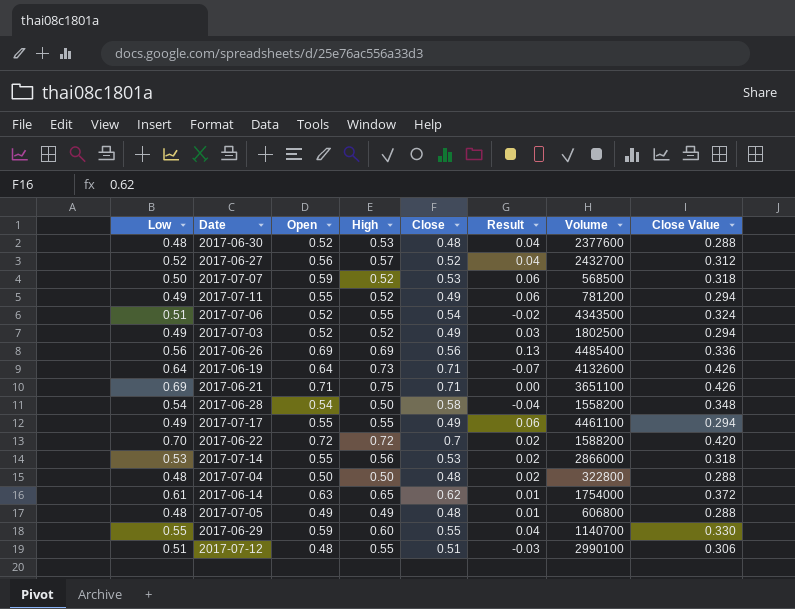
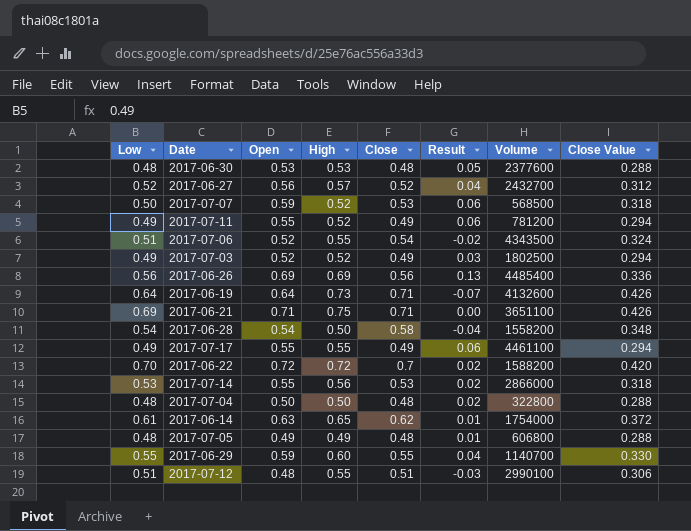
2017-06-30 | Open: 0.52 -> 0.53
2017-06-30 | Result: 0.04 -> 0.05

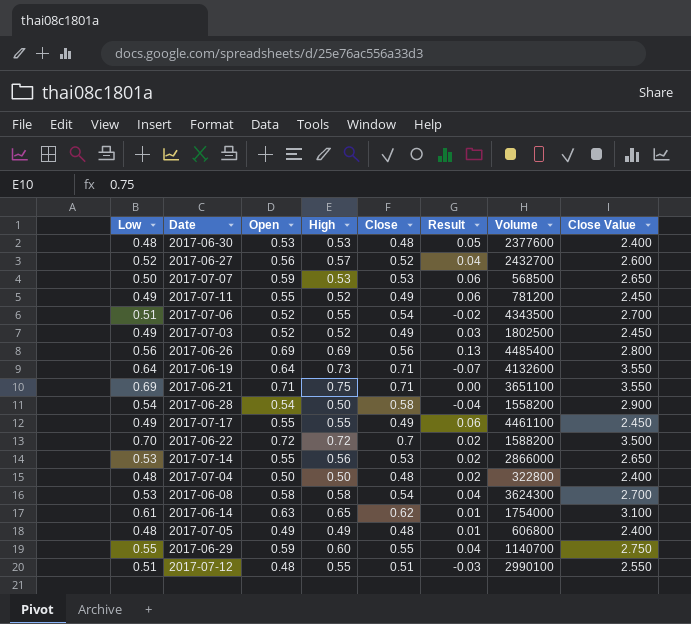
column Close Value | formula: [Close] * 0.6 -> [Close] * 5
2017-07-07 | High: 0.52 -> 0.53
row 2017-06-08: none -> 0.53 | 0.58 | 0.58 | 0.54 | 0.04 | 3624300 | 2.700

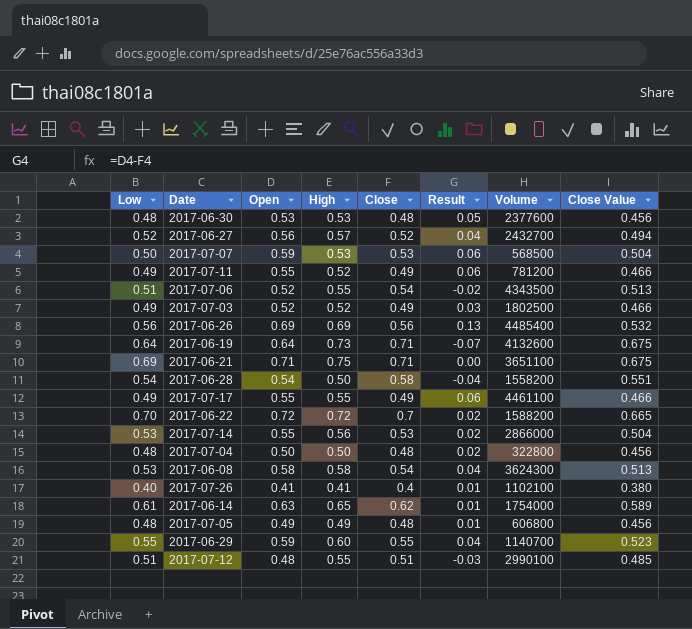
column Close Value | formula: [Close] * 5 -> [Close] * 0.95
row 2017-07-26: none -> 0.40 | 0.41 | 0.41 | 0.4 | 0.01 | 1102100 | 0.380

